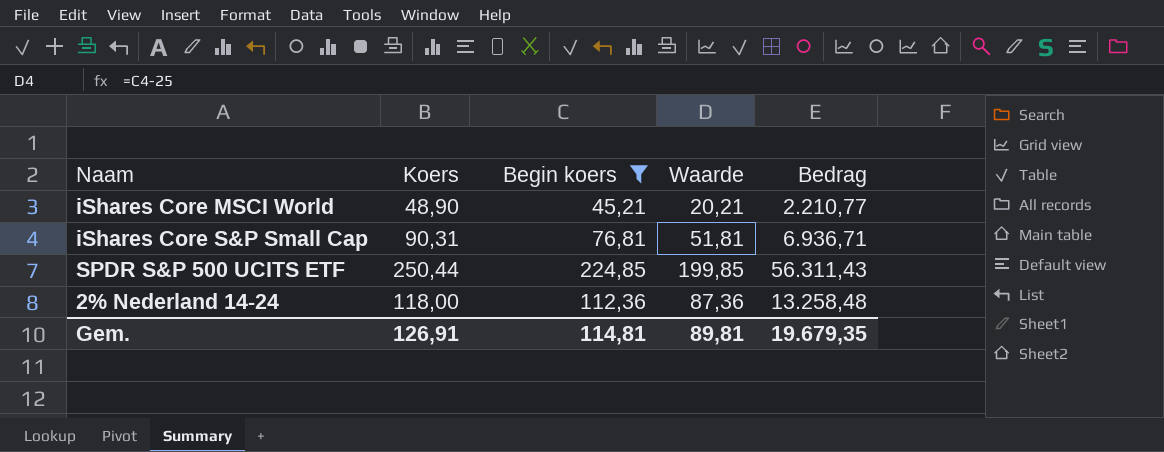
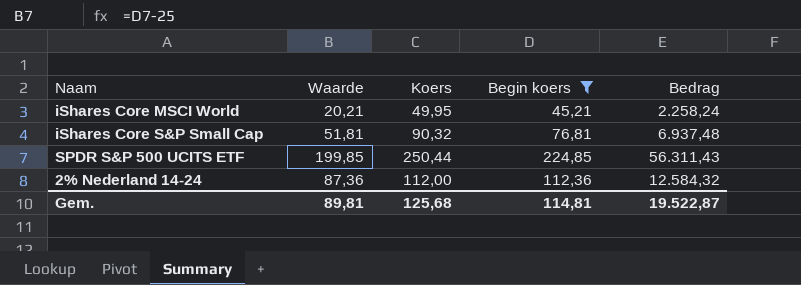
column Waarde | position: 4 -> 2
iShares Core MSCI World | Koers: 48,90 -> 49,95
iShares Core MSCI World | Bedrag: 2.210,77 -> 2.258,24
iShares Core S&P Small Cap | Koers: 90,31 -> 90,32
iShares Core S&P Small Cap | Bedrag: 6.936,71 -> 6.937,48
2% Nederland 14-24 | Koers: 118,00 -> 112,00
2% Nederland 14-24 | Bedrag: 13.258,48 -> 12.584,32
Gem. | Koers: 126,91 -> 125,68
Gem. | Bedrag: 19.679,35 -> 19.522,87

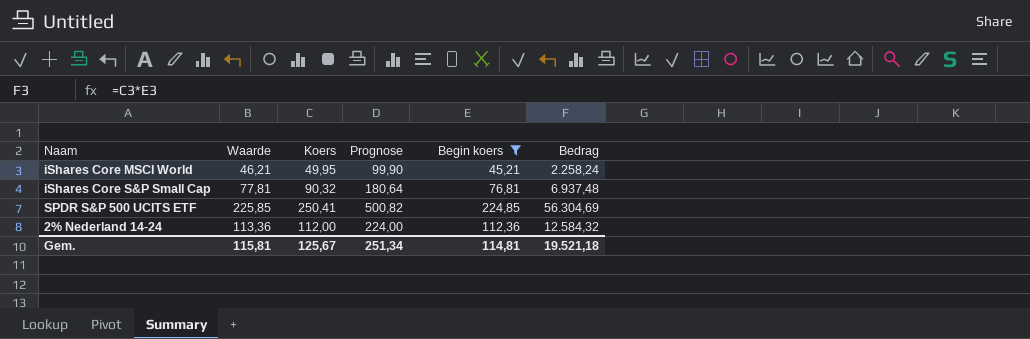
column Waarde | formula: [Begin koers] - 25 -> [Begin koers] + 1
column Prognose | formula: none -> [Koers] * 2
SPDR S&P 500 UCITS ETF | Koers: 250,44 -> 250,41
SPDR S&P 500 UCITS ETF | Bedrag: 56.311,43 -> 56.304,69
Gem. | Waarde: 89,81 -> 115,81
Gem. | Koers: 125,68 -> 125,67
Gem. | Bedrag: 19.522,87 -> 19.521,18

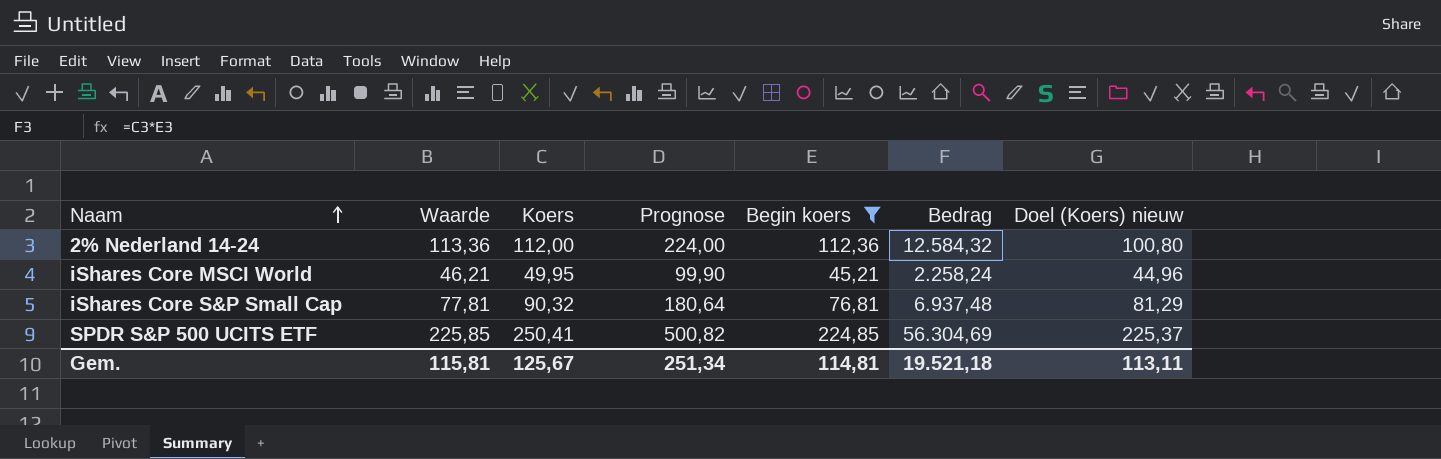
row order: none -> Naam ascending
column Doel (Koers) nieuw | formula: none -> [Koers] * 0,9

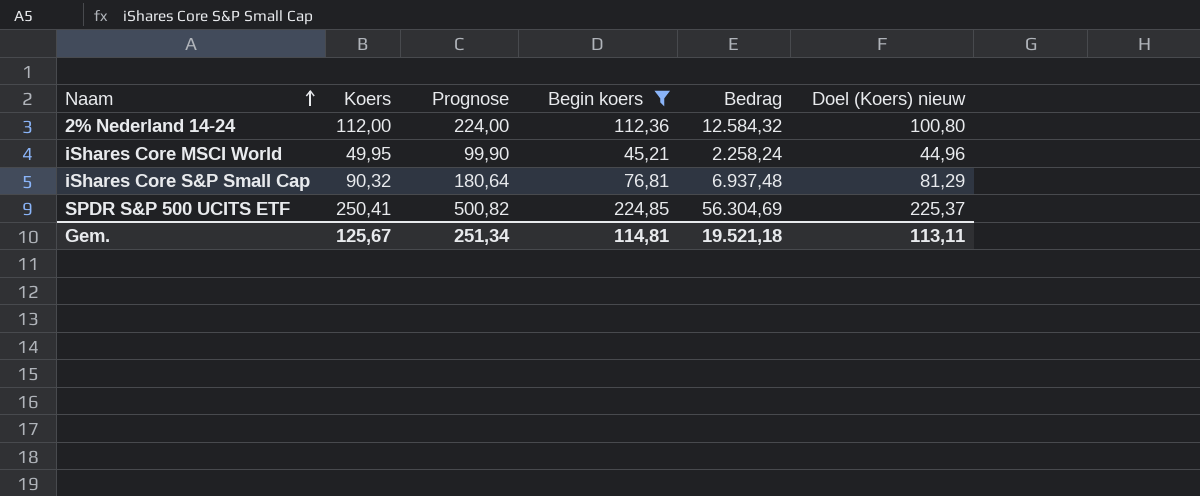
column Waarde | formula: [Begin koers] + 1 -> none

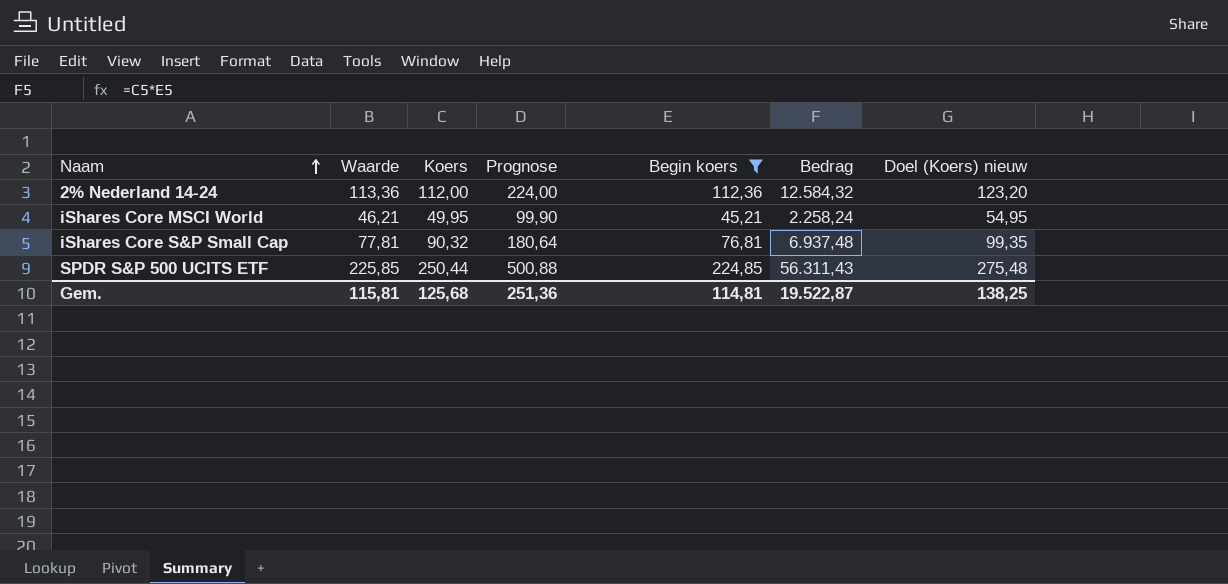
column Waarde | formula: none -> [Begin koers] + 1
column Doel (Koers) nieuw | formula: [Koers] * 0,9 -> [Koers] * 1,1
SPDR S&P 500 UCITS ETF | Koers: 250,41 -> 250,44
SPDR S&P 500 UCITS ETF | Prognose: 500,82 -> 500,88
SPDR S&P 500 UCITS ETF | Bedrag: 56.304,69 -> 56.311,43
Gem. | Koers: 125,67 -> 125,68
Gem. | Prognose: 251,34 -> 251,36
Gem. | Bedrag: 19.521,18 -> 19.522,87
Gem. | Doel (Koers) nieuw: 113,11 -> 138,25

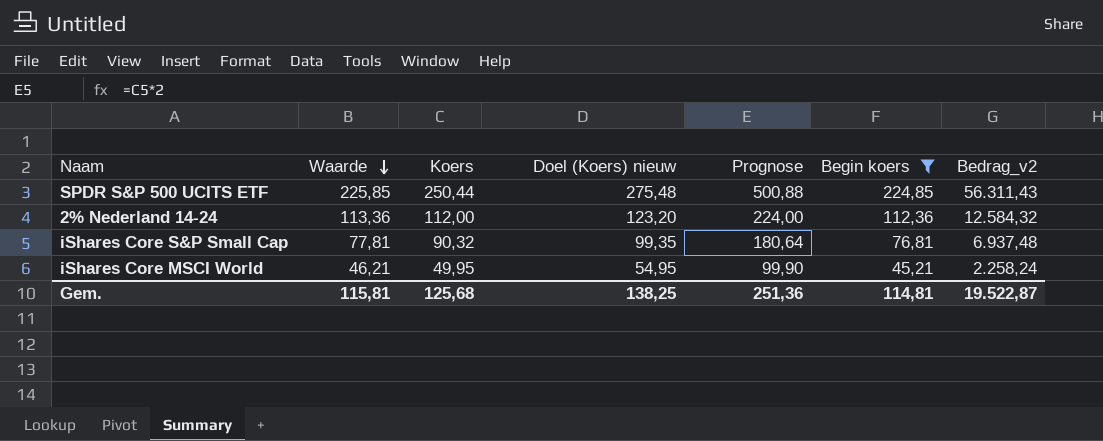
row order: Naam ascending -> Waarde descending
column Doel (Koers) nieuw | position: 7 -> 4
column name: Bedrag -> Bedrag_v2

